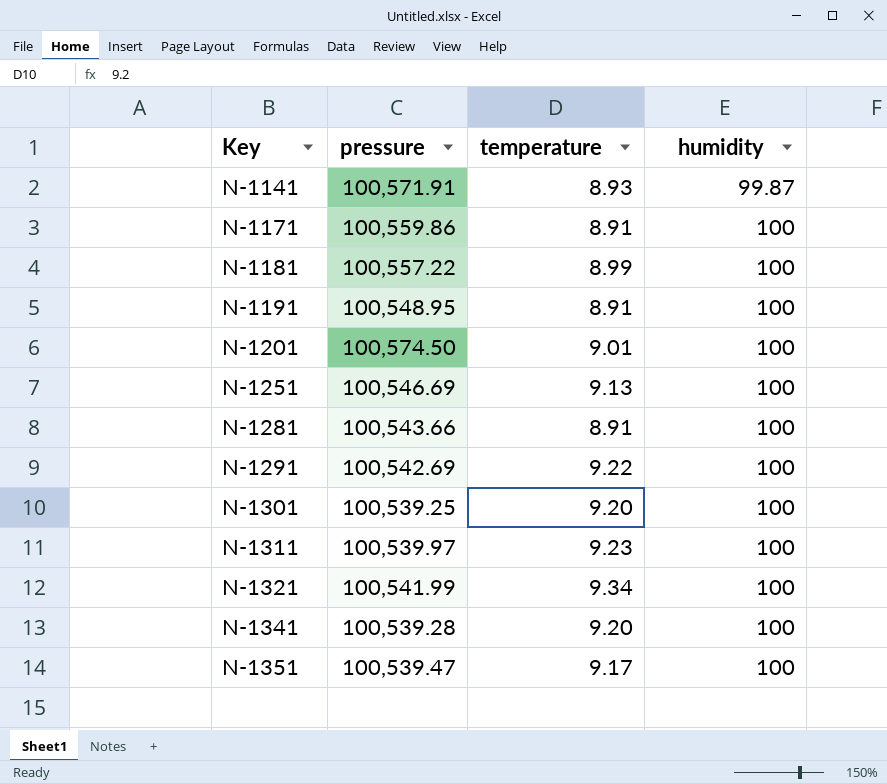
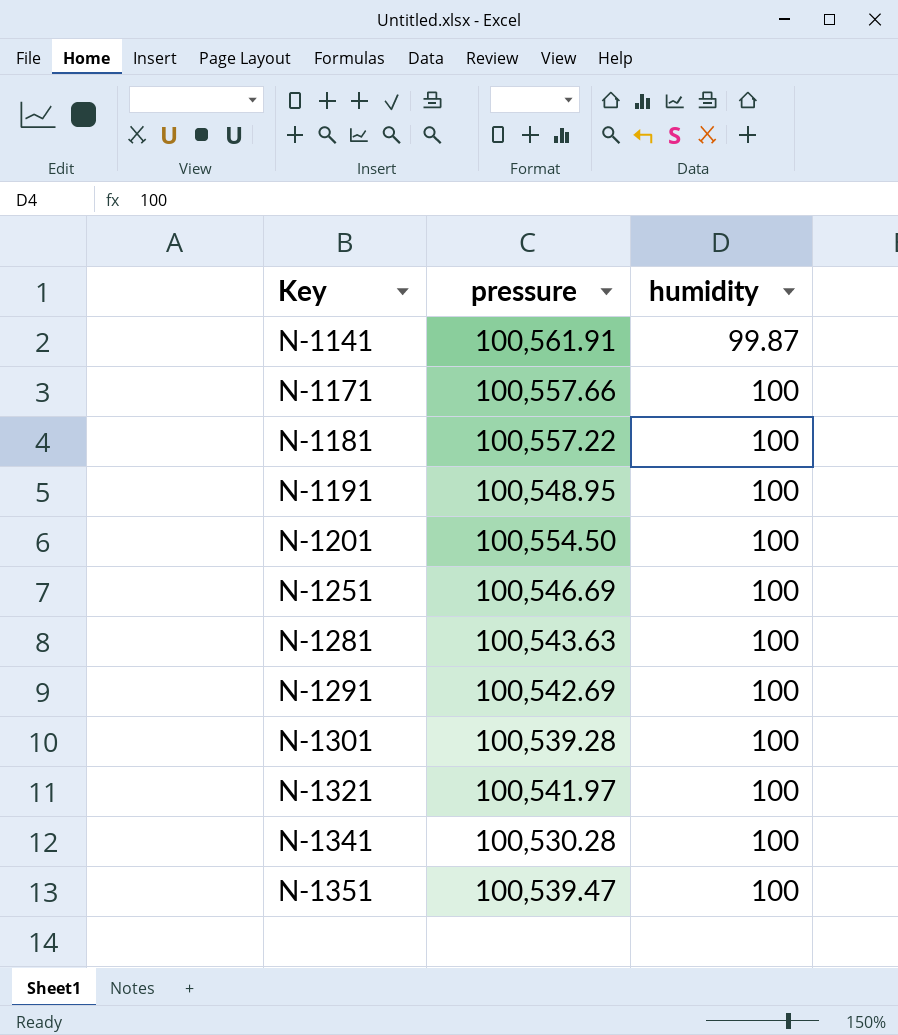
column temperature | position: 3 -> none
row N-1311: 100,539.97 | 9.23 | 100 -> none
N-1141 | pressure: 100,571.91 -> 100,561.91
N-1171 | pressure: 100,559.86 -> 100,557.66
N-1201 | pressure: 100,574.50 -> 100,554.50
N-1281 | pressure: 100,543.66 -> 100,543.63
N-1301 | pressure: 100,539.25 -> 100,539.28
N-1321 | pressure: 100,541.99 -> 100,541.97
N-1341 | pressure: 100,539.28 -> 100,530.28

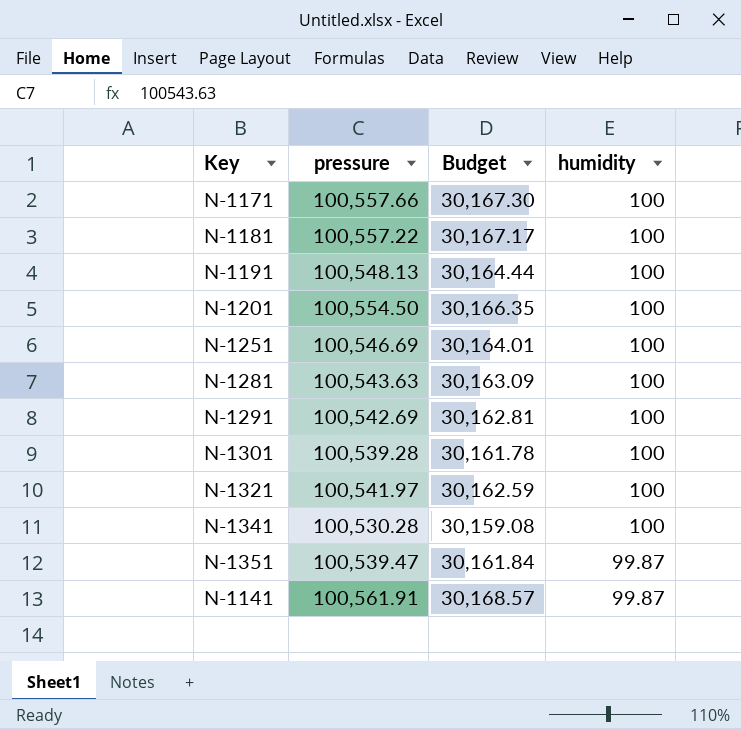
row order: Key ascending -> humidity descending
column Budget | formula: none -> [pressure] * 0.3
N-1191 | pressure: 100,548.95 -> 100,548.13
N-1351 | humidity: 100 -> 99.87

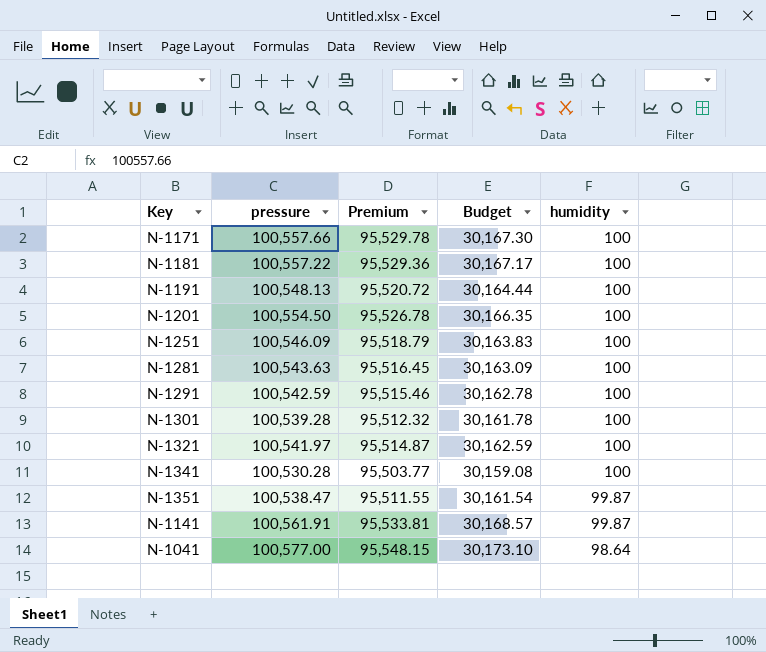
column Premium | formula: none -> [pressure] * 0.95
N-1251 | pressure: 100,546.69 -> 100,546.09
N-1251 | Budget: 30,164.01 -> 30,163.83
N-1291 | pressure: 100,542.69 -> 100,542.59
N-1291 | Budget: 30,162.81 -> 30,162.78
N-1351 | pressure: 100,539.47 -> 100,538.47
N-1351 | Budget: 30,161.84 -> 30,161.54
row N-1041: none -> 100,577.00 | 95,548.15 | 30,173.10 | 98.64

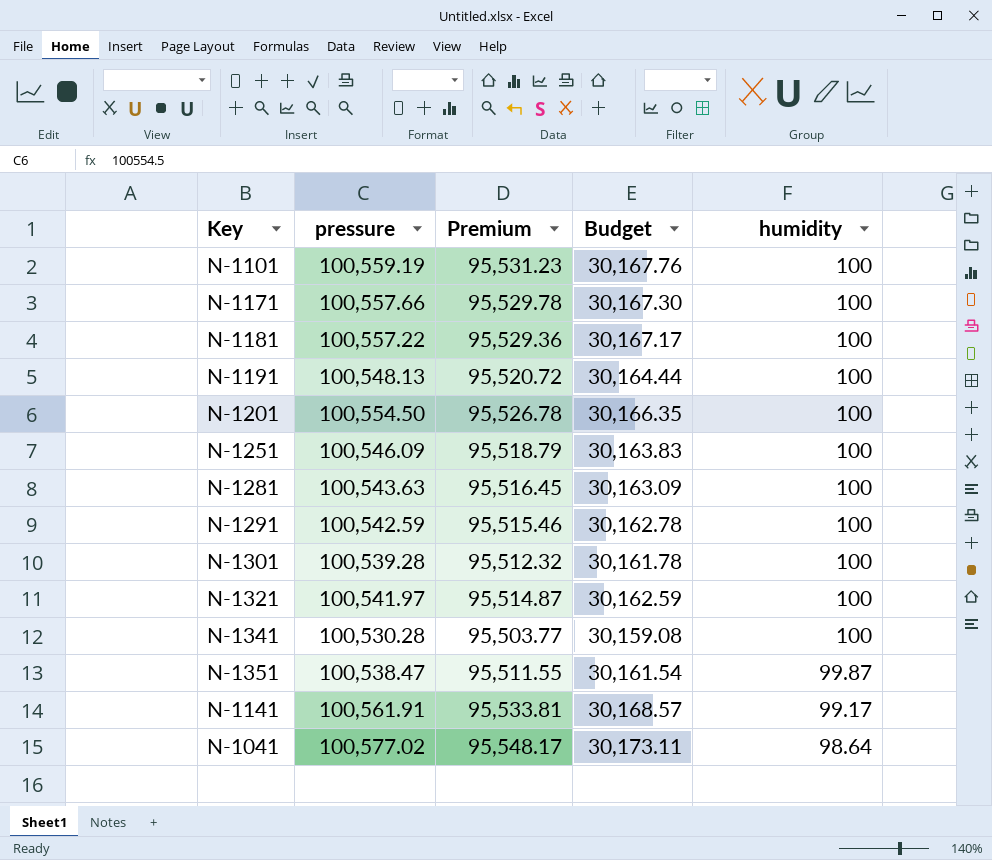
row N-1101: none -> 100,559.19 | 95,531.23 | 30,167.76 | 100
N-1141 | humidity: 99.87 -> 99.17
N-1041 | pressure: 100,577.00 -> 100,577.02
N-1041 | Premium: 95,548.15 -> 95,548.17
N-1041 | Budget: 30,173.10 -> 30,173.11

